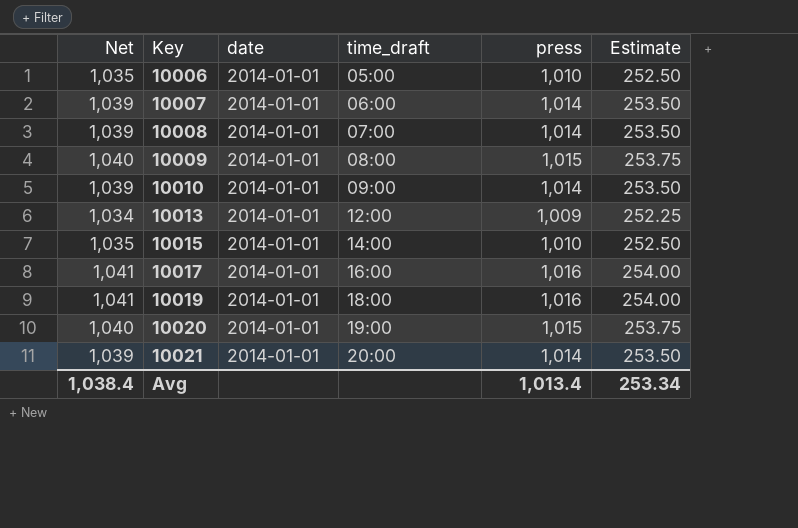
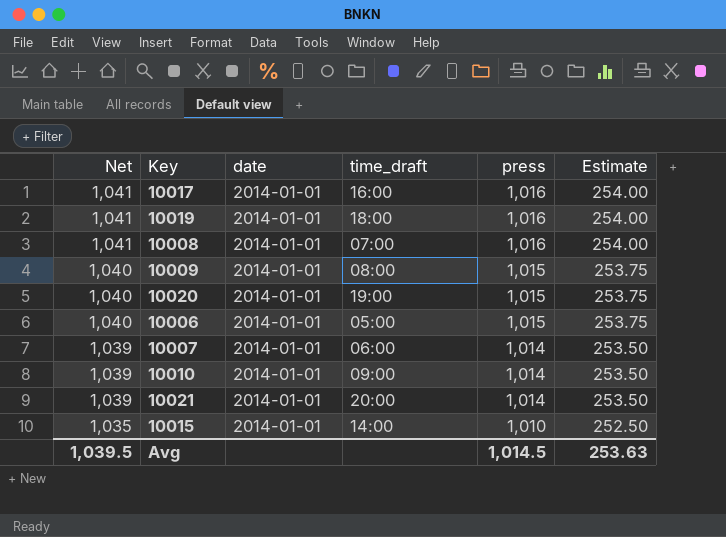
row order: Key ascending -> Net descending
row 10013: 1,034 | 2014-01-01 | 12:00 | 1,009 | 252.25 -> none
10008 | Net: 1,039 -> 1,041
10008 | press: 1,014 -> 1,016
10008 | Estimate: 253.50 -> 254.00
10006 | Net: 1,035 -> 1,040
10006 | press: 1,010 -> 1,015
10006 | Estimate: 252.50 -> 253.75
Avg | Net: 1,038.4 -> 1,039.5
Avg | press: 1,013.4 -> 1,014.5
Avg | Estimate: 253.34 -> 253.63

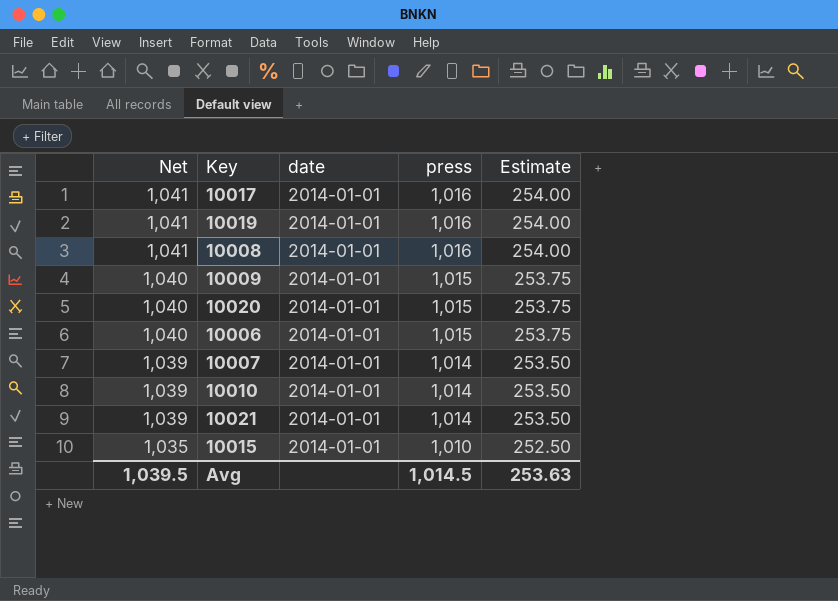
column time_draft | position: 4 -> none

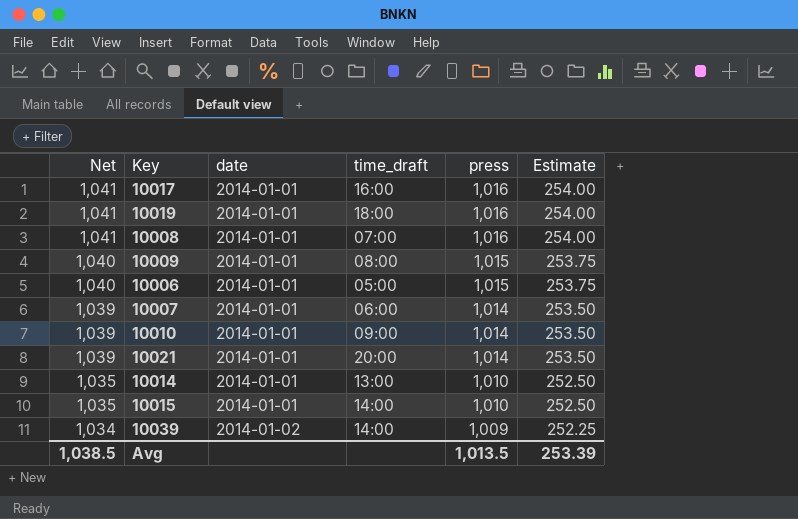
column time_draft | position: none -> 4
row 10020: 1,040 | 2014-01-01 | 1,015 | 253.75 -> none
row 10014: none -> 1,035 | 2014-01-01 | 13:00 | 1,010 | 252.50
row 10039: none -> 1,034 | 2014-01-02 | 14:00 | 1,009 | 252.25
Avg | Net: 1,039.5 -> 1,038.5
Avg | press: 1,014.5 -> 1,013.5
Avg | Estimate: 253.63 -> 253.39

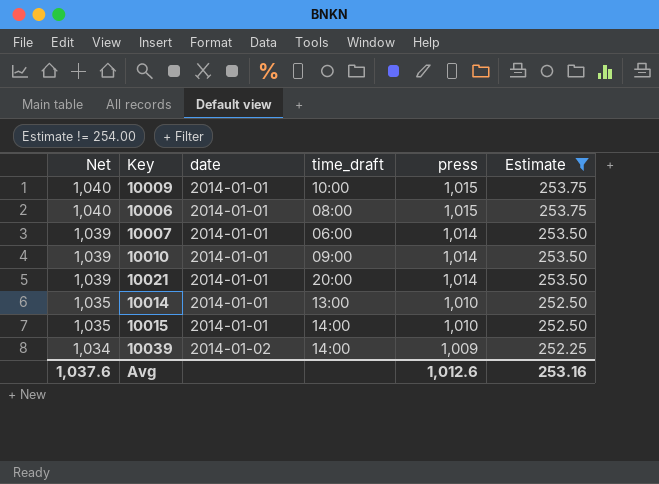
filter: none -> Estimate != 254.00
10009 | time_draft: 08:00 -> 10:00
10006 | time_draft: 05:00 -> 08:00
Avg | Net: 1,038.5 -> 1,037.6
Avg | press: 1,013.5 -> 1,012.6
Avg | Estimate: 253.39 -> 253.16

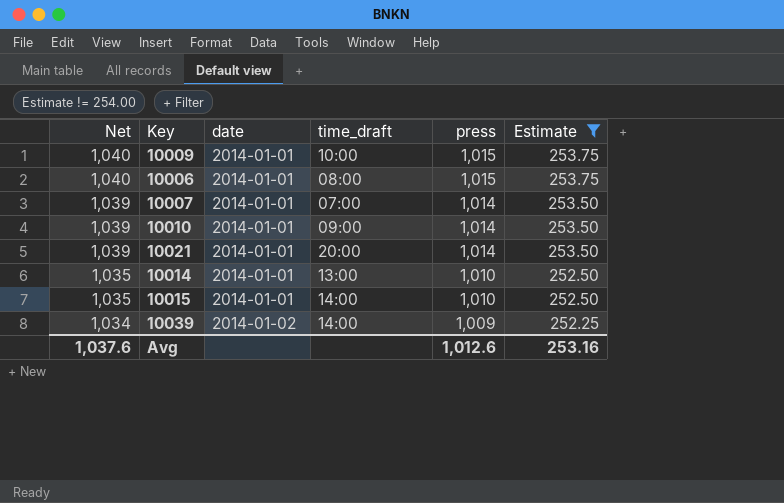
10007 | time_draft: 06:00 -> 07:00

